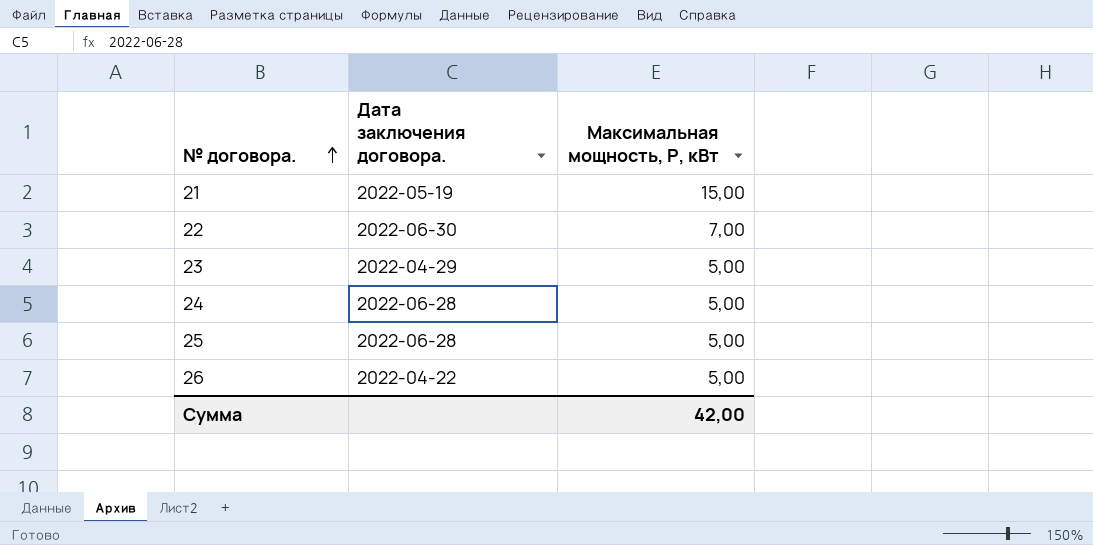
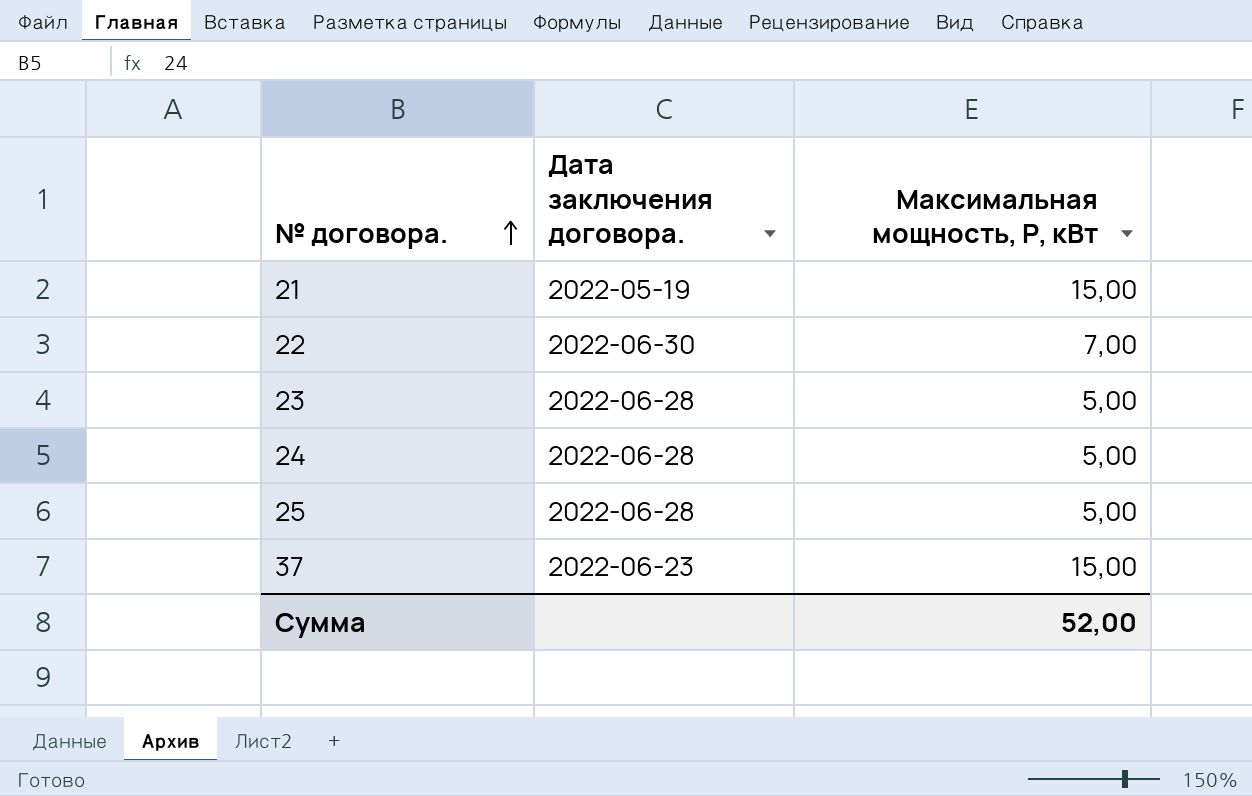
row 26: 2022-04-22 | 5,00 -> none
23 | Дата заключения договора.: 2022-04-29 -> 2022-06-28
row 37: none -> 2022-06-23 | 15,00
Сумма | Максимальная мощность, Р, кВт: 42,00 -> 52,00

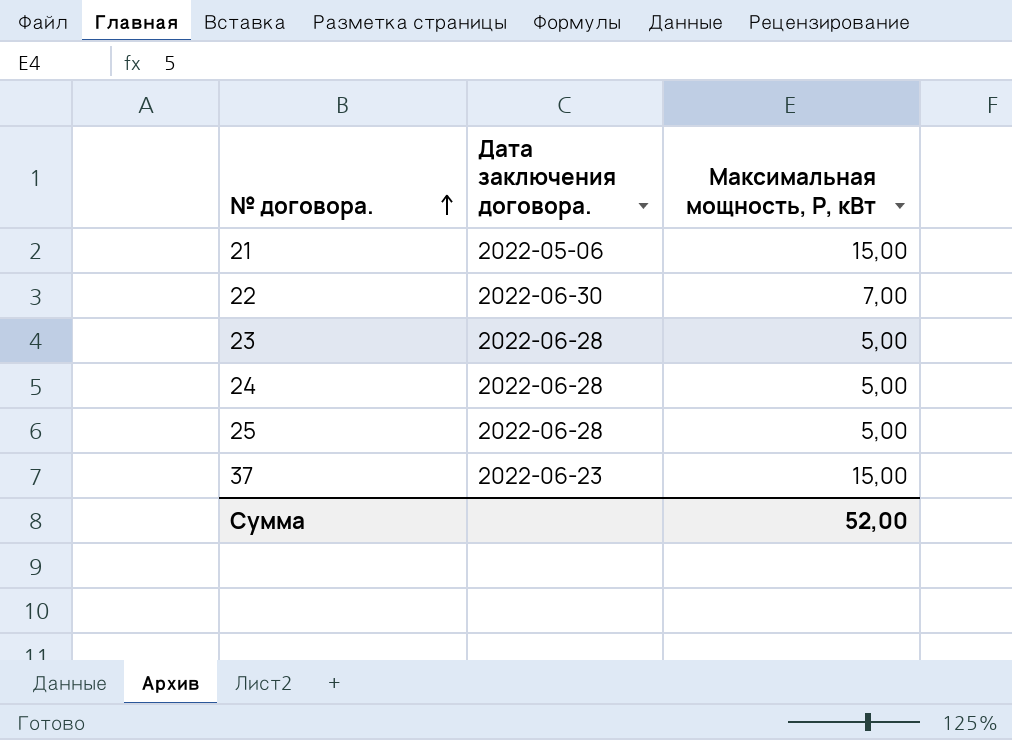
21 | Дата заключения договора.: 2022-05-19 -> 2022-05-06

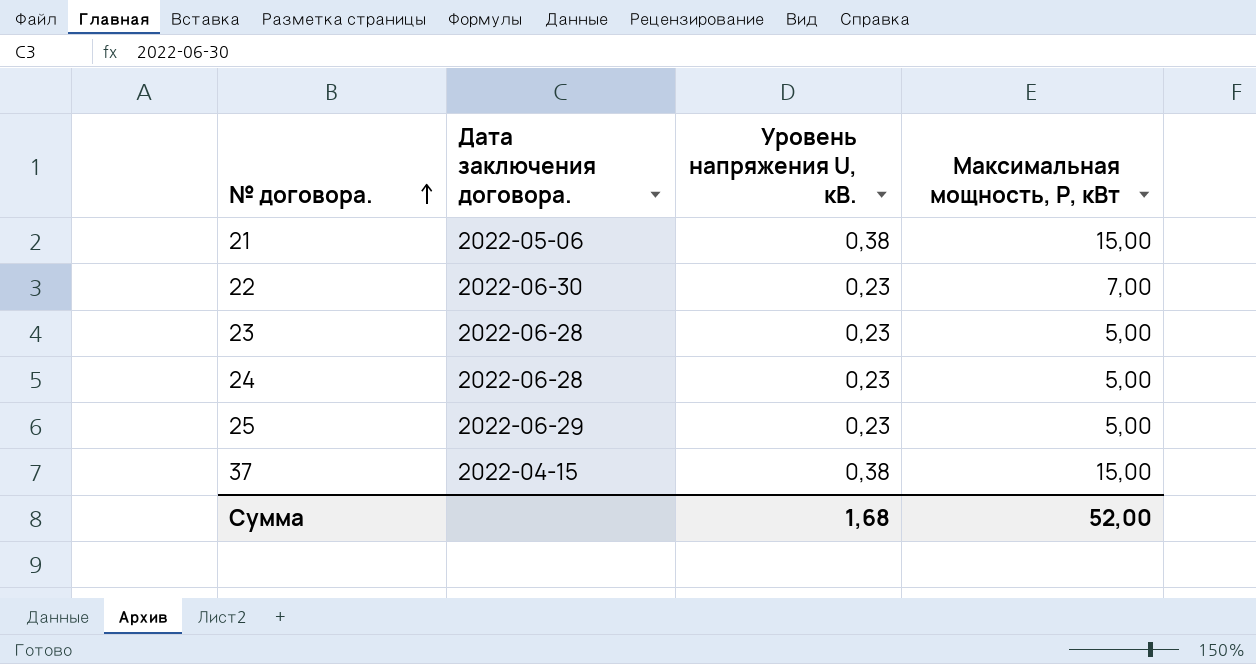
column Уровень напряжения U, кВ. | position: none -> 3
25 | Дата заключения договора.: 2022-06-28 -> 2022-06-29
37 | Дата заключения договора.: 2022-06-23 -> 2022-04-15

